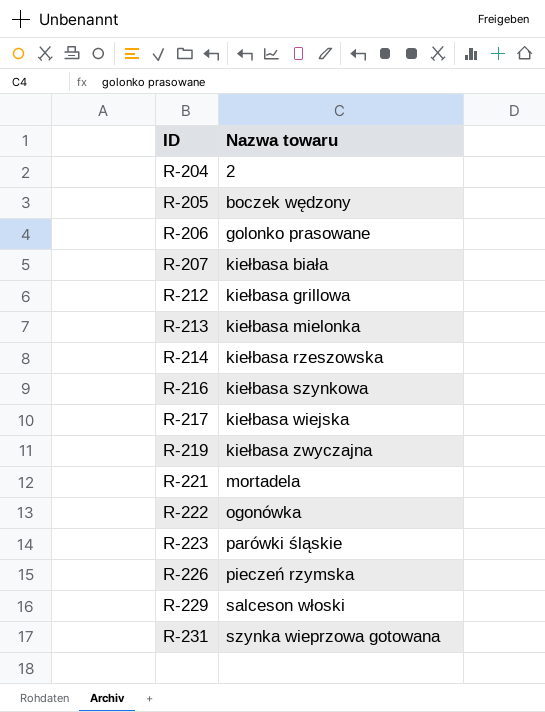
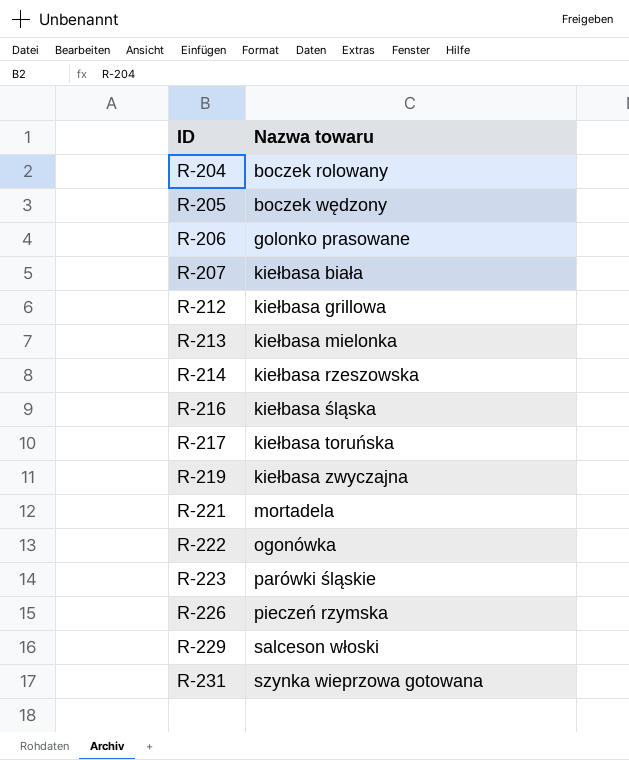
R-204 | Nazwa towaru: 2 -> boczek rolowany
R-216 | Nazwa towaru: kiełbasa szynkowa -> kiełbasa śląska
R-217 | Nazwa towaru: kiełbasa wiejska -> kiełbasa toruńska

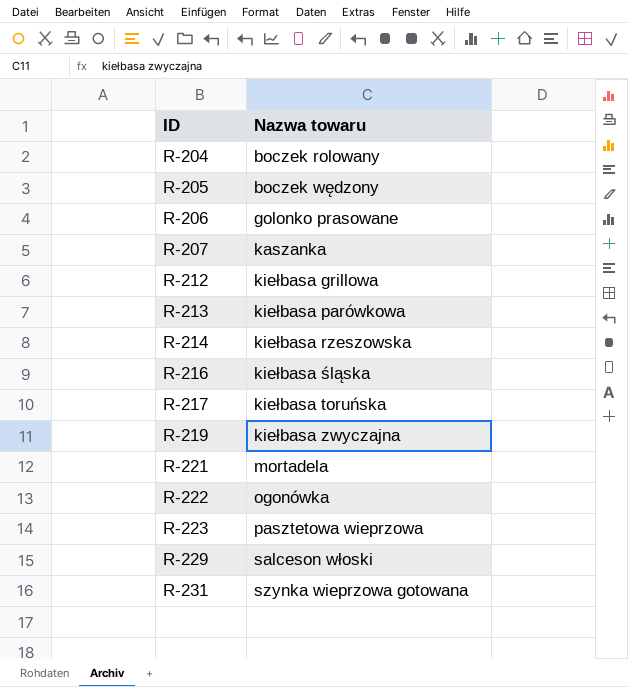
row R-226: pieczeń rzymska -> none
R-207 | Nazwa towaru: kiełbasa biała -> kaszanka
R-213 | Nazwa towaru: kiełbasa mielonka -> kiełbasa parówkowa
R-223 | Nazwa towaru: parówki śląskie -> pasztetowa wieprzowa

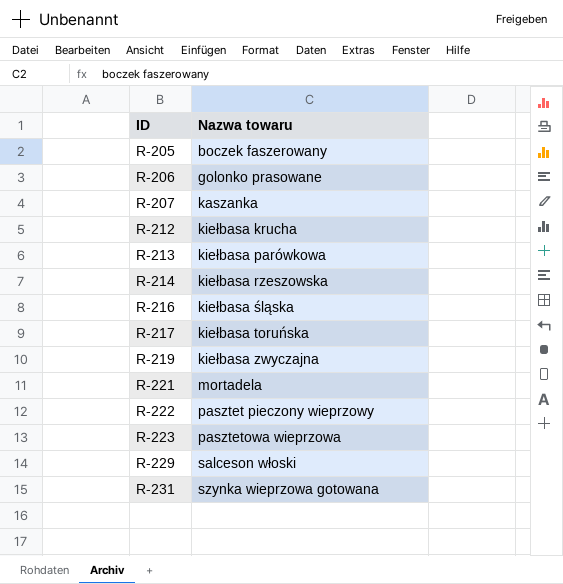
row R-204: boczek rolowany -> none
R-205 | Nazwa towaru: boczek wędzony -> boczek faszerowany
R-212 | Nazwa towaru: kiełbasa grillowa -> kiełbasa krucha
R-222 | Nazwa towaru: ogonówka -> pasztet pieczony wieprzowy

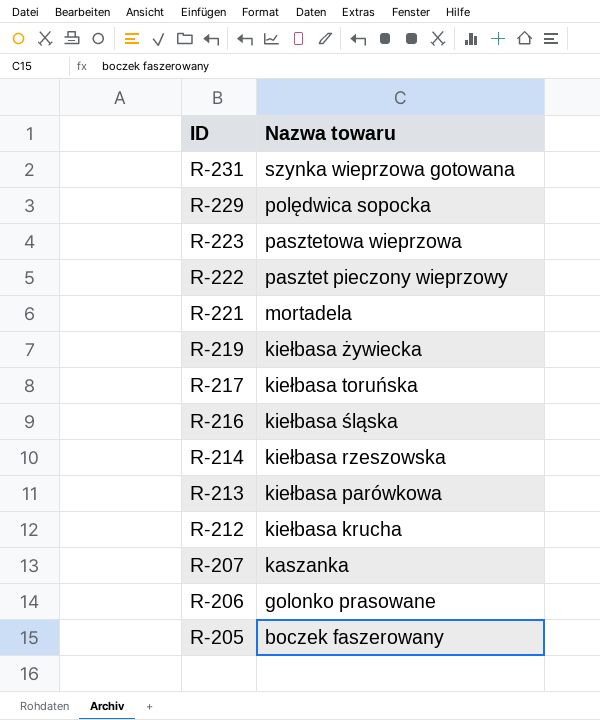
row order: ID ascending -> ID descending
R-229 | Nazwa towaru: salceson włoski -> polędwica sopocka
R-219 | Nazwa towaru: kiełbasa zwyczajna -> kiełbasa żywiecka

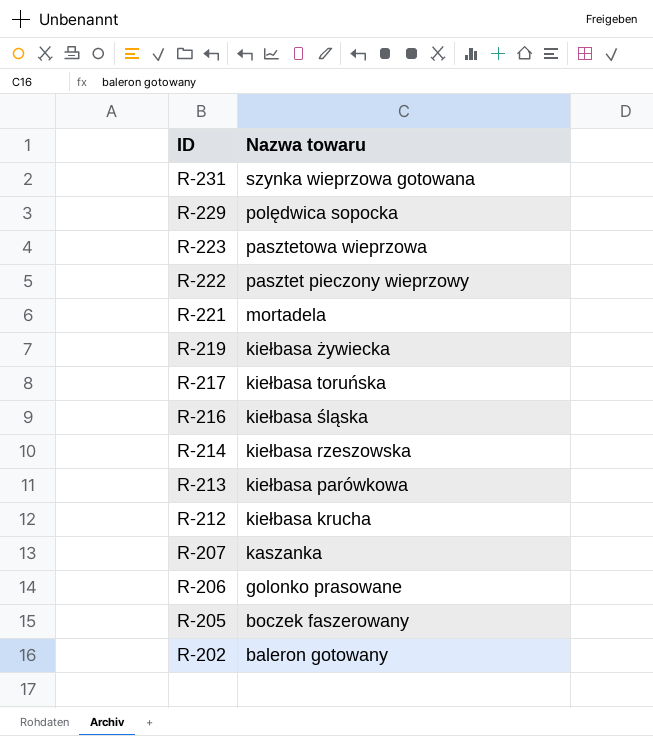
row R-202: none -> baleron gotowany

